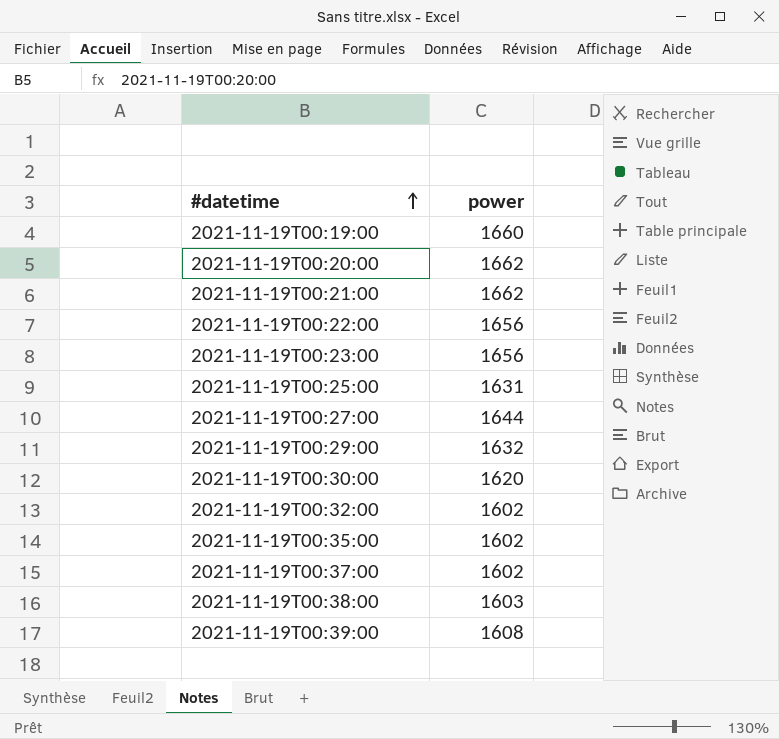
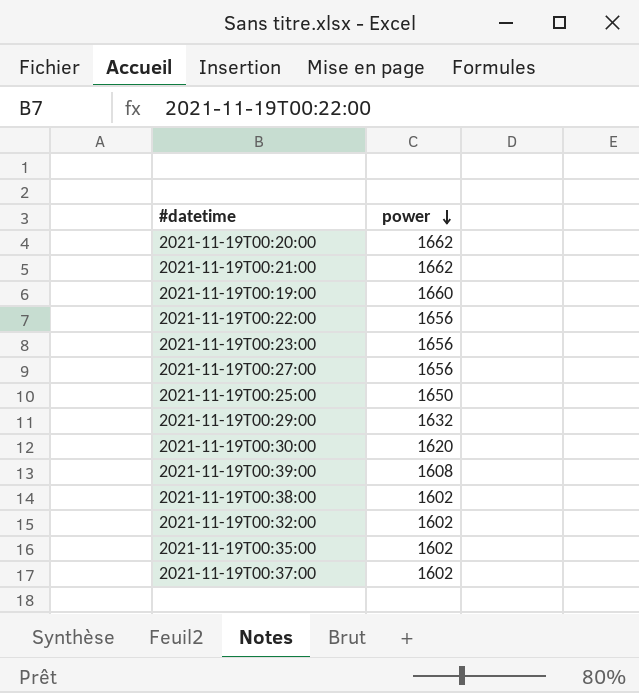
row order: #datetime ascending -> power descending
2021-11-19T00:27:00 | power: 1644 -> 1656
2021-11-19T00:25:00 | power: 1631 -> 1650
2021-11-19T00:38:00 | power: 1603 -> 1602

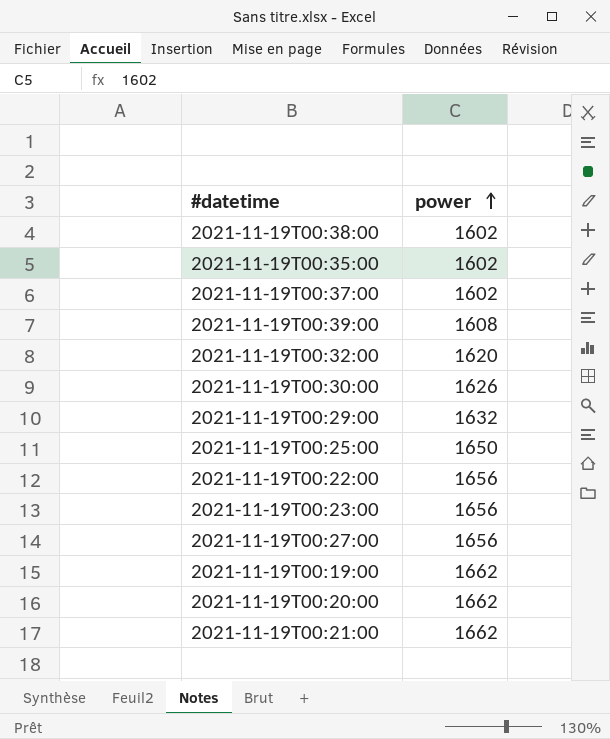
row order: power descending -> power ascending
2021-11-19T00:32:00 | power: 1602 -> 1620
2021-11-19T00:30:00 | power: 1620 -> 1626
2021-11-19T00:19:00 | power: 1660 -> 1662

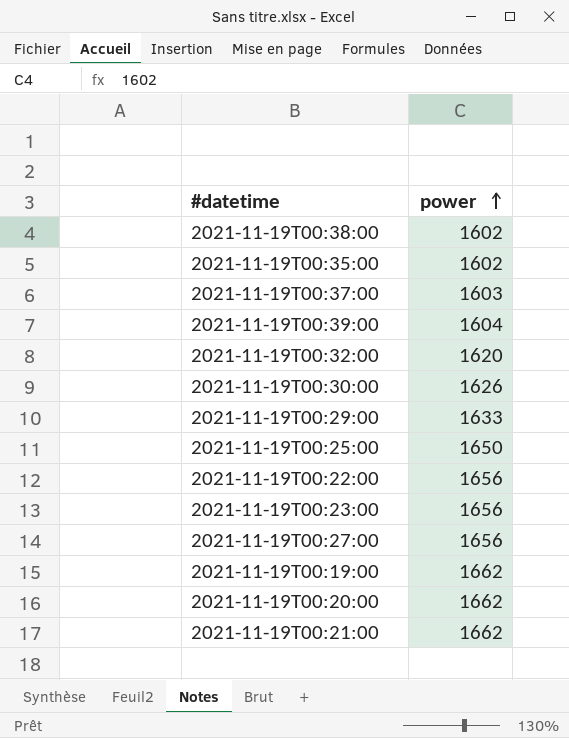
2021-11-19T00:37:00 | power: 1602 -> 1603
2021-11-19T00:39:00 | power: 1608 -> 1604
2021-11-19T00:29:00 | power: 1632 -> 1633

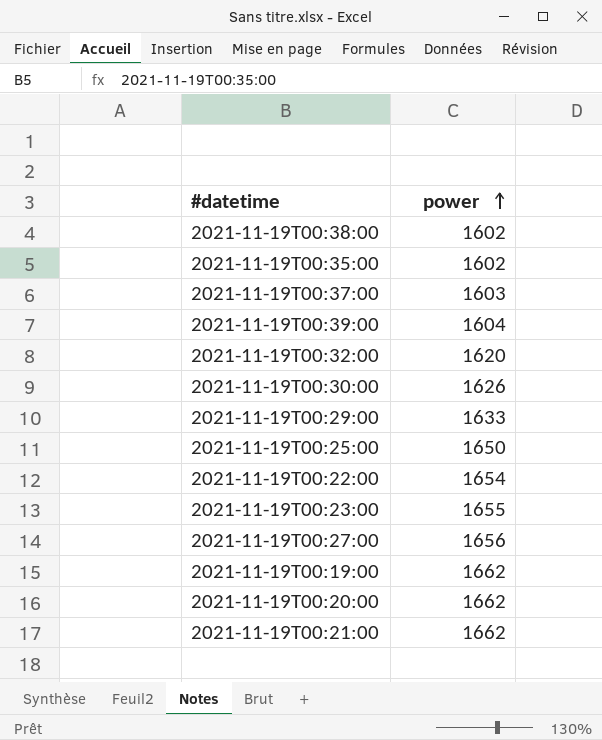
2021-11-19T00:22:00 | power: 1656 -> 1654
2021-11-19T00:23:00 | power: 1656 -> 1655

